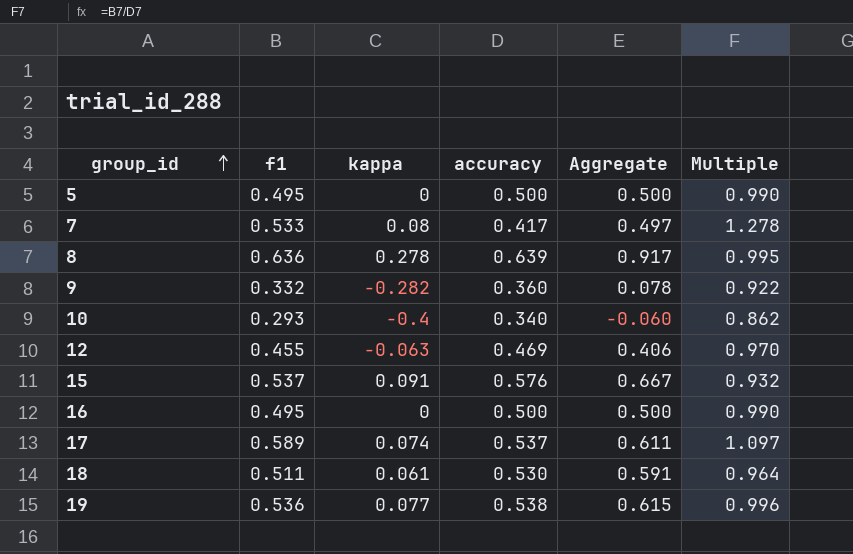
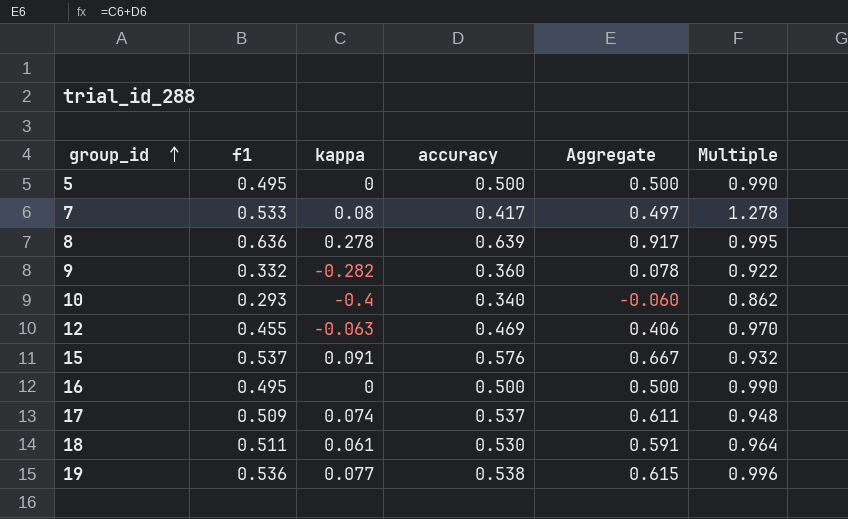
17 | f1: 0.589 -> 0.509
17 | Multiple: 1.097 -> 0.948

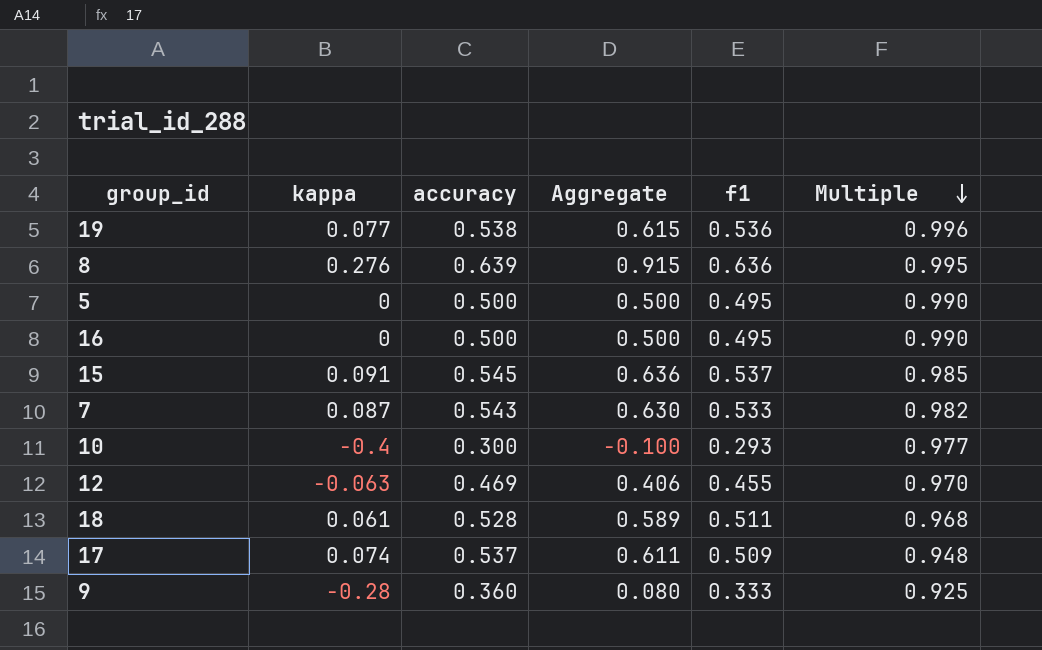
row order: group_id ascending -> Multiple descending
column f1 | position: 2 -> 5
8 | kappa: 0.278 -> 0.276
8 | Aggregate: 0.917 -> 0.915
15 | accuracy: 0.576 -> 0.545
15 | Aggregate: 0.667 -> 0.636
15 | Multiple: 0.932 -> 0.985
7 | kappa: 0.08 -> 0.087
7 | accuracy: 0.417 -> 0.543
7 | Aggregate: 0.497 -> 0.630
7 | Multiple: 1.278 -> 0.982
10 | accuracy: 0.340 -> 0.300
10 | Aggregate: -0.060 -> -0.100
10 | Multiple: 0.862 -> 0.977
18 | accuracy: 0.530 -> 0.528
18 | Aggregate: 0.591 -> 0.589
18 | Multiple: 0.964 -> 0.968
9 | kappa: -0.282 -> -0.28
9 | Aggregate: 0.078 -> 0.080
9 | f1: 0.332 -> 0.333
9 | Multiple: 0.922 -> 0.925

